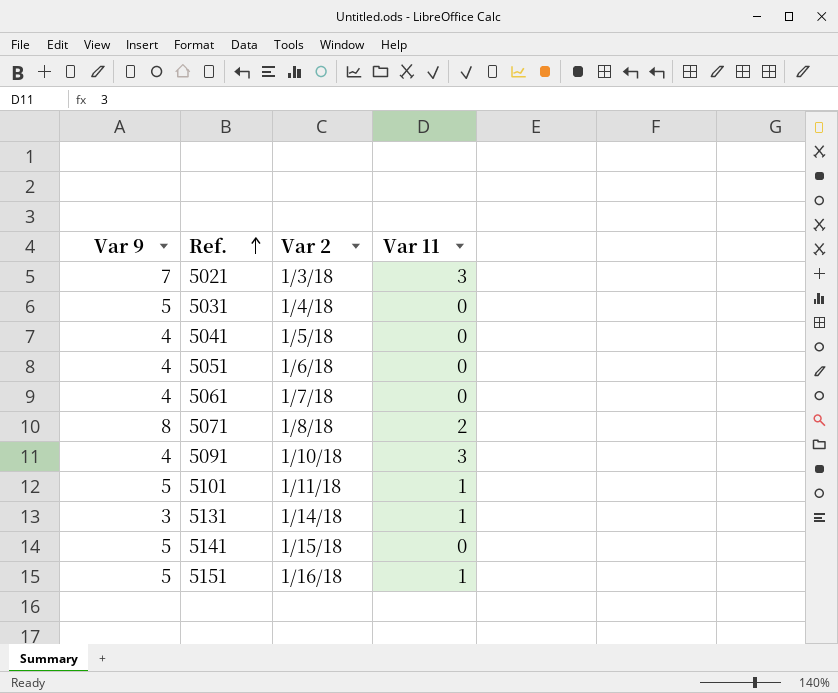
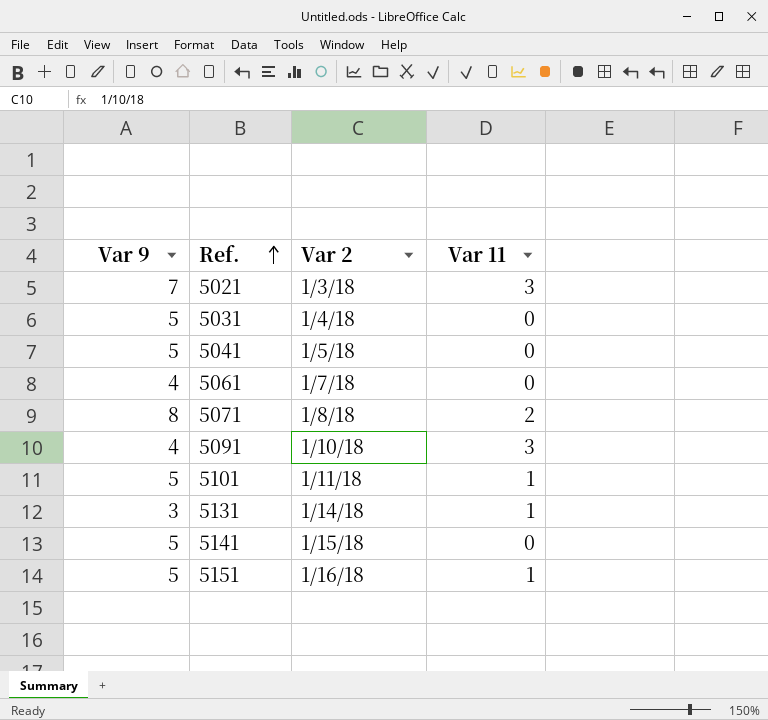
row 5051: 4 | 1/6/18 | 0 -> none
5041 | Var 9: 4 -> 5

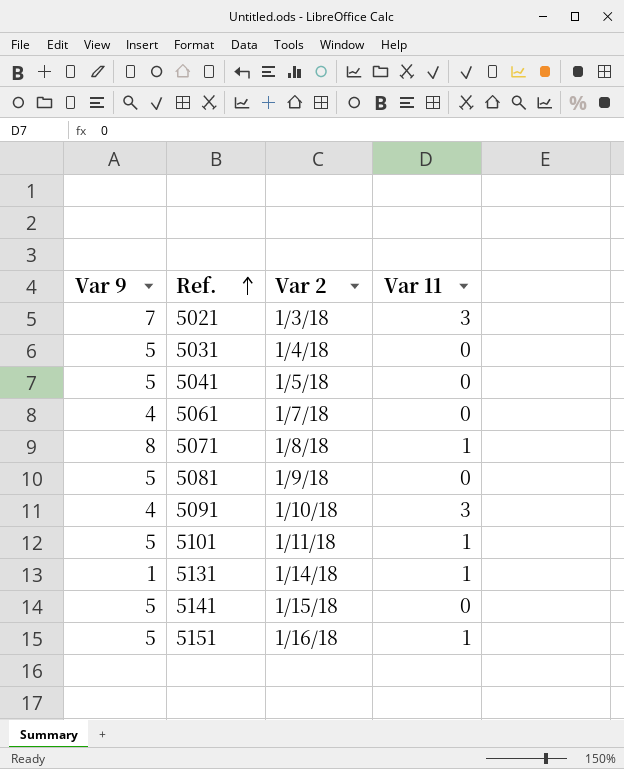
5071 | Var 11: 2 -> 1
row 5081: none -> 5 | 1/9/18 | 0
5131 | Var 9: 3 -> 1

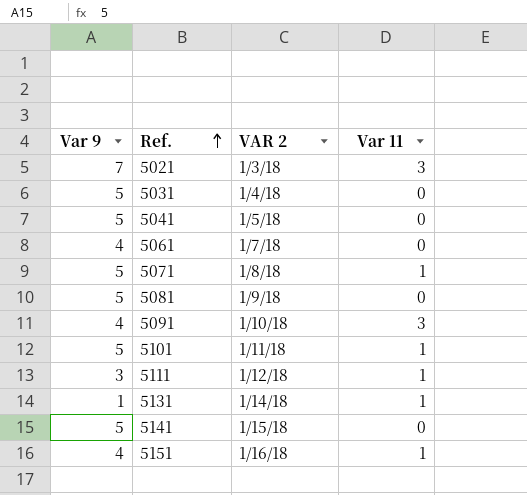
column name: Var 2 -> VAR 2
5071 | Var 9: 8 -> 5
row 5111: none -> 3 | 1/12/18 | 1
5151 | Var 9: 5 -> 4

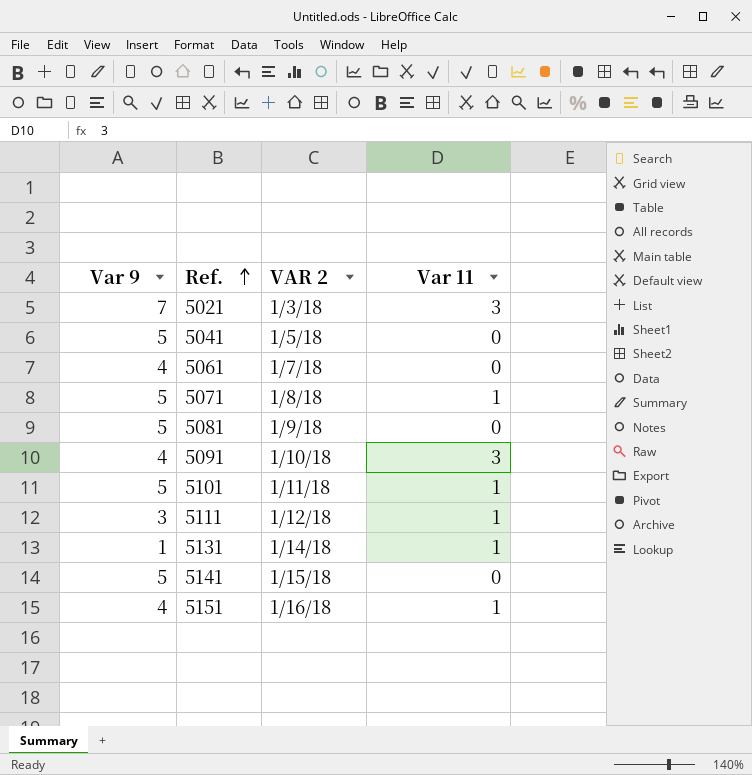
row 5031: 5 | 1/4/18 | 0 -> none

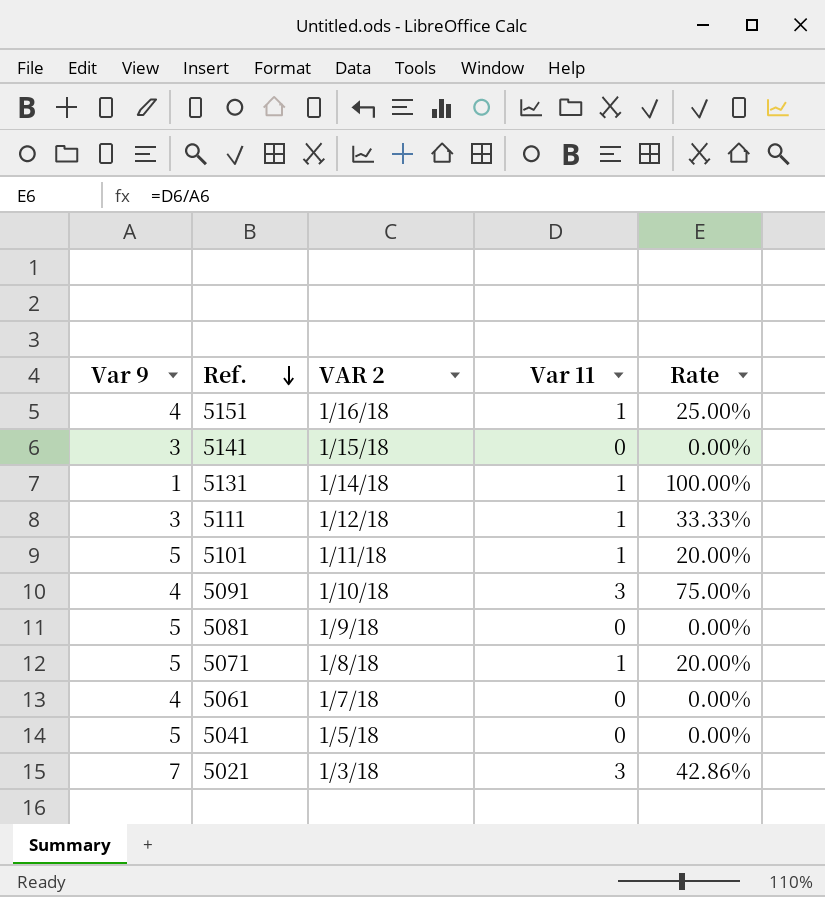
row order: Ref. ascending -> Ref. descending
column Rate | formula: none -> [Var 11] / [Var 9]
5141 | Var 9: 5 -> 3

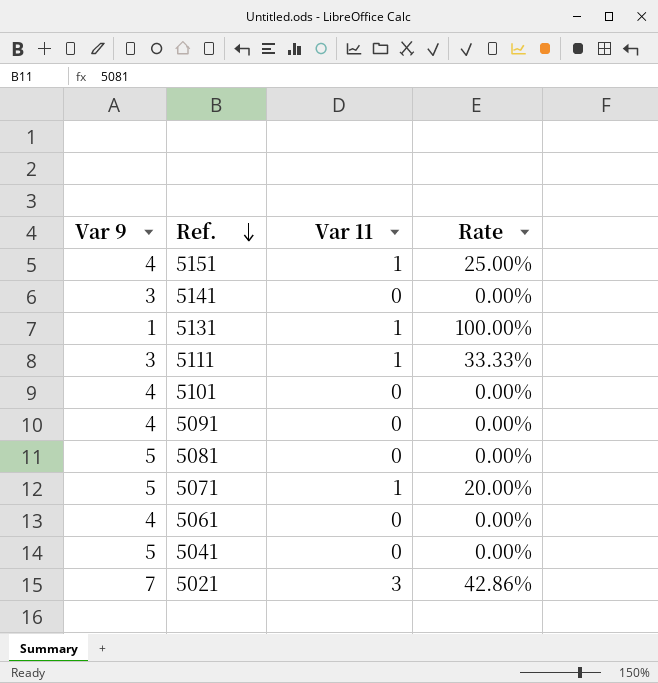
column VAR 2 | position: 3 -> none
5101 | Var 9: 5 -> 4
5101 | Var 11: 1 -> 0
5101 | Rate: 20.00% -> 0.00%
5091 | Var 11: 3 -> 0
5091 | Rate: 75.00% -> 0.00%

